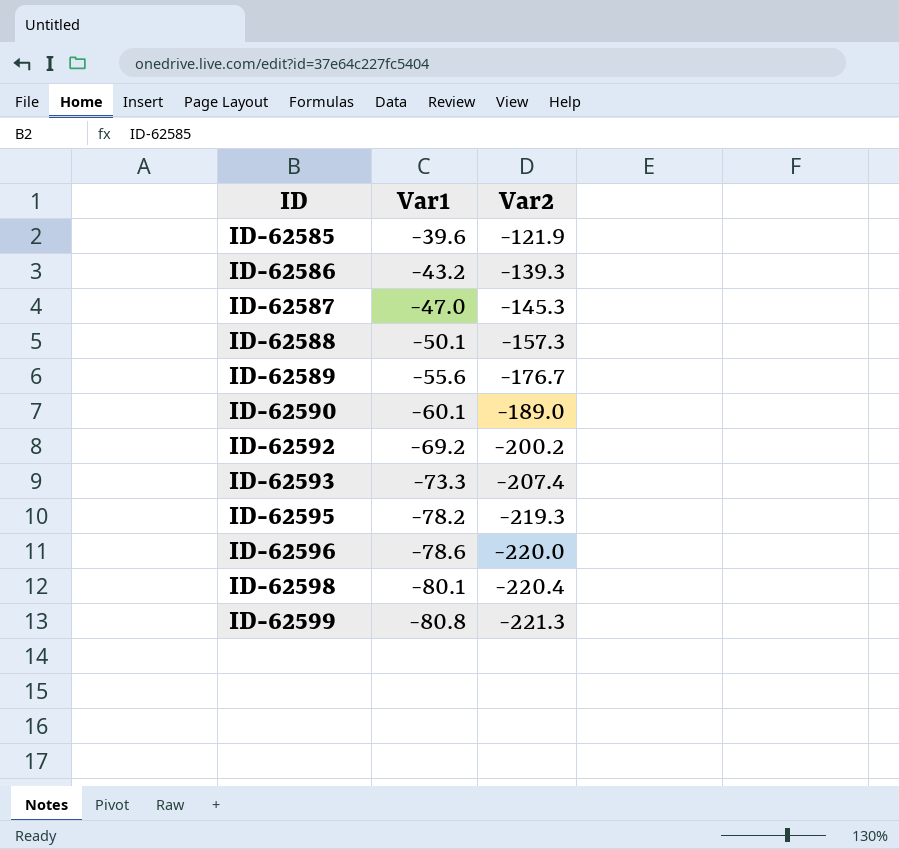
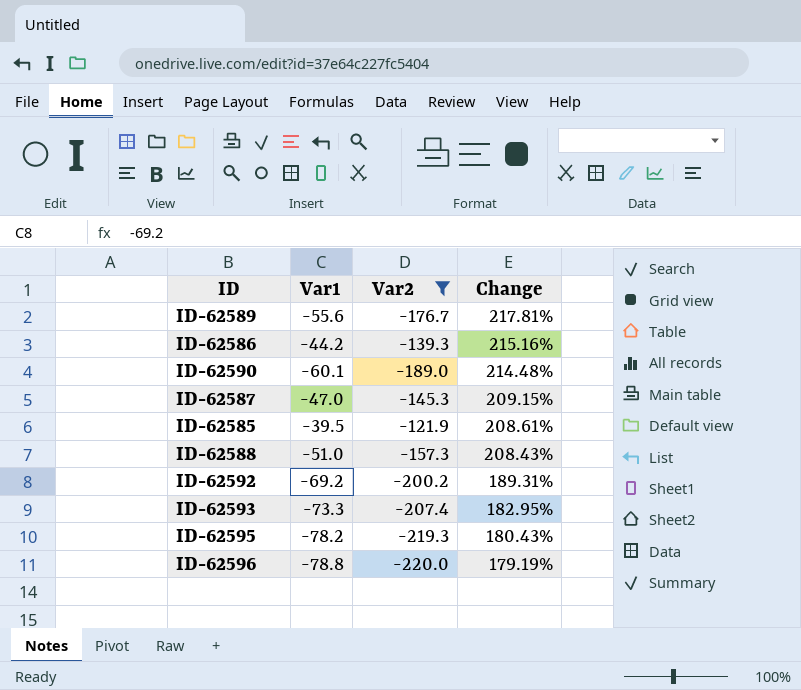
filter: none -> Var2 >= -220.0
row order: ID ascending -> Change descending
column Change | formula: none -> ([Var2] - [Var1]) / [Var1]
ID-62586 | Var1: -43.2 -> -44.2
ID-62585 | Var1: -39.6 -> -39.5
ID-62588 | Var1: -50.1 -> -51.0
ID-62596 | Var1: -78.6 -> -78.8

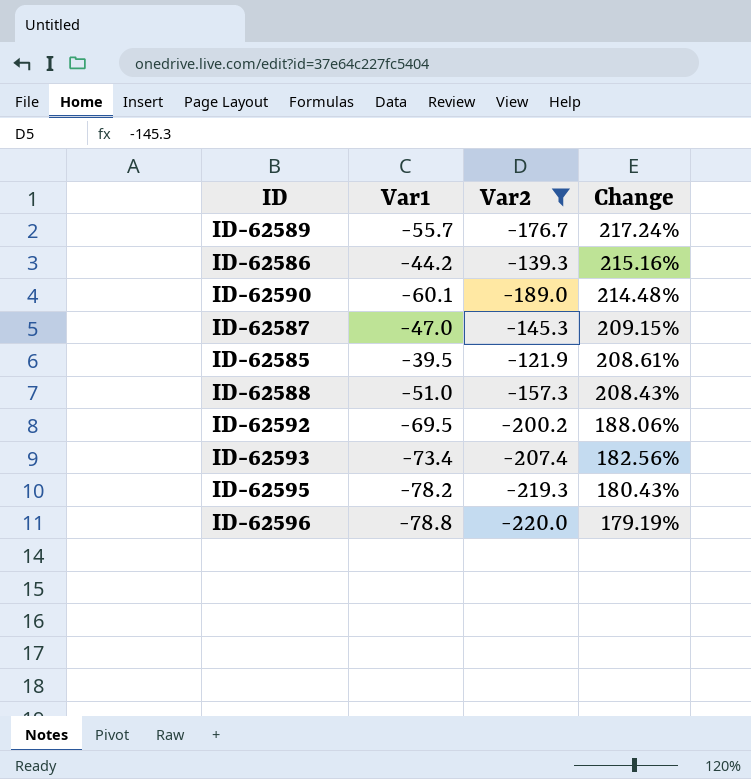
ID-62589 | Var1: -55.6 -> -55.7
ID-62589 | Change: 217.81% -> 217.24%
ID-62592 | Var1: -69.2 -> -69.5
ID-62592 | Change: 189.31% -> 188.06%
ID-62593 | Var1: -73.3 -> -73.4
ID-62593 | Change: 182.95% -> 182.56%

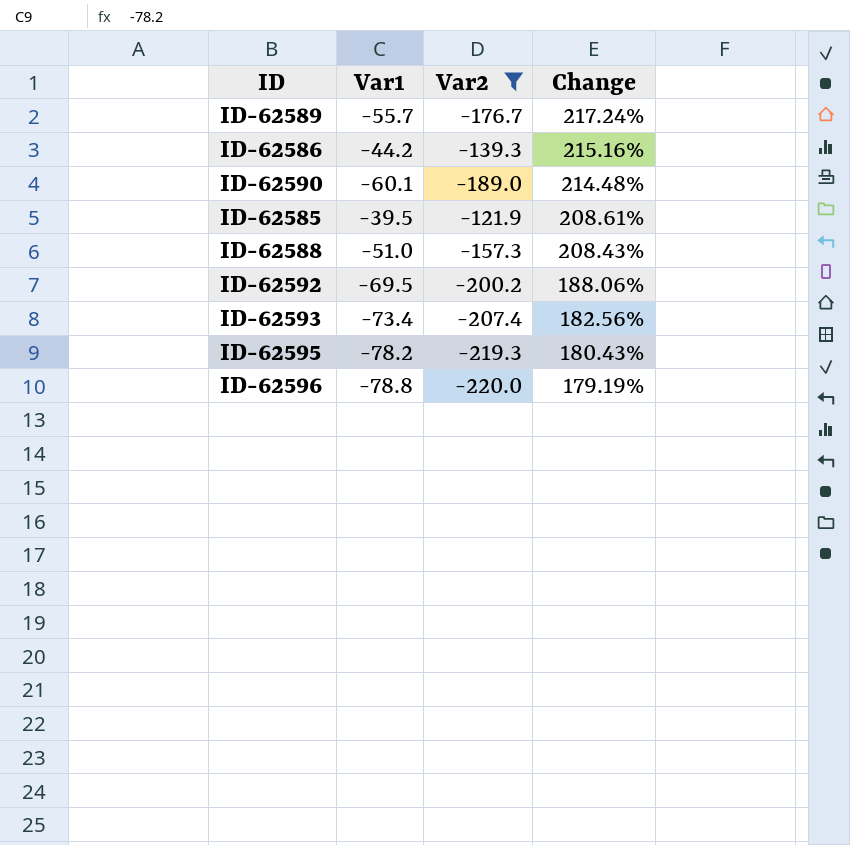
row ID-62587: -47.0 | -145.3 | 209.15% -> none

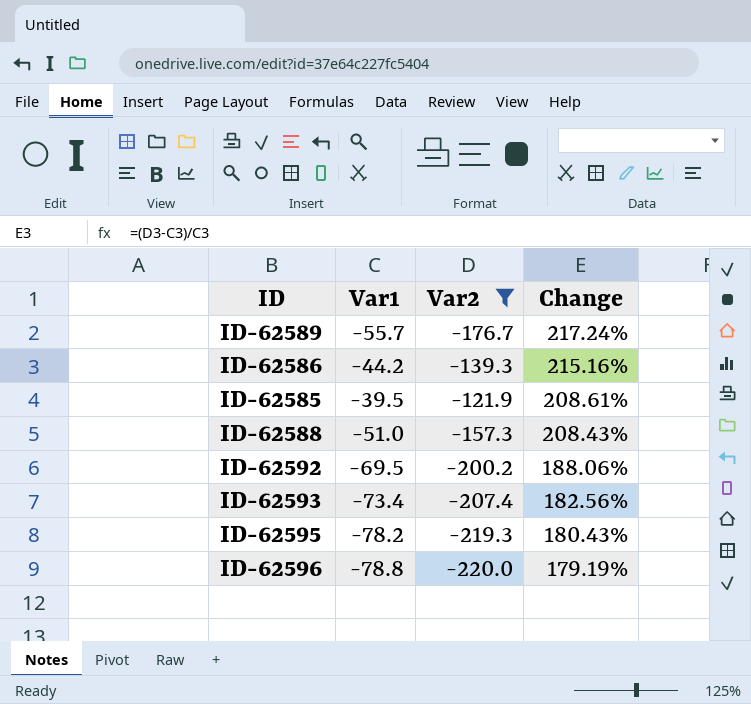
row ID-62590: -60.1 | -189.0 | 214.48% -> none

